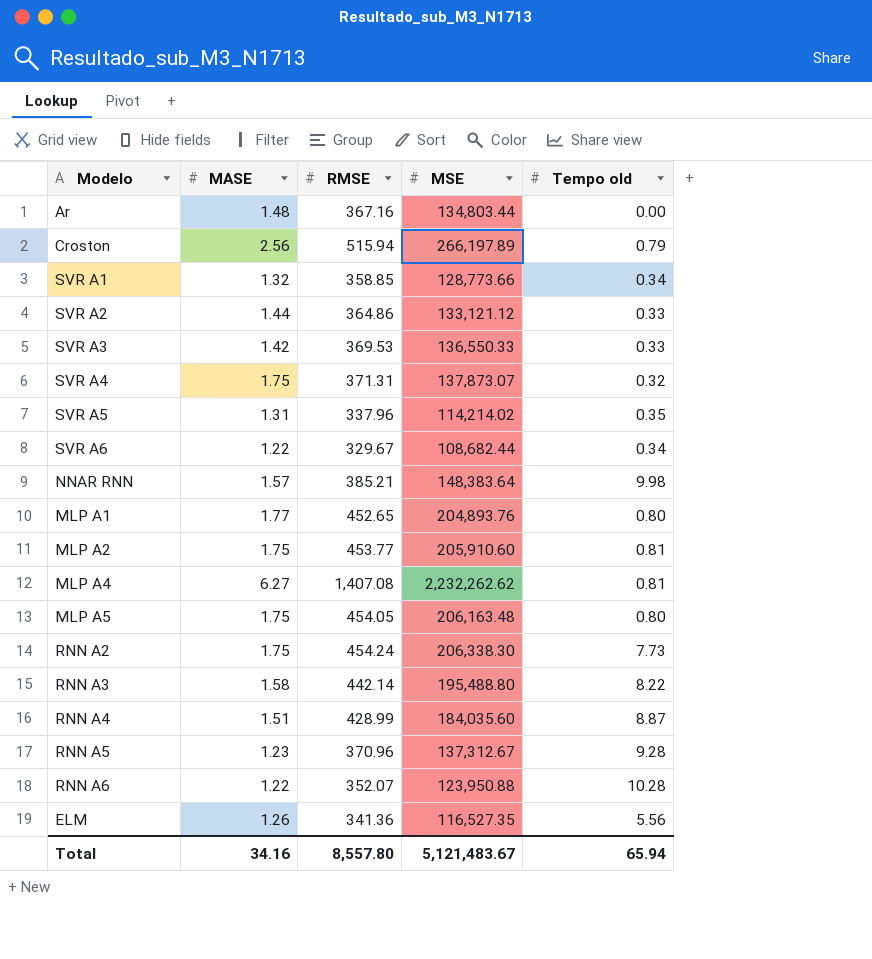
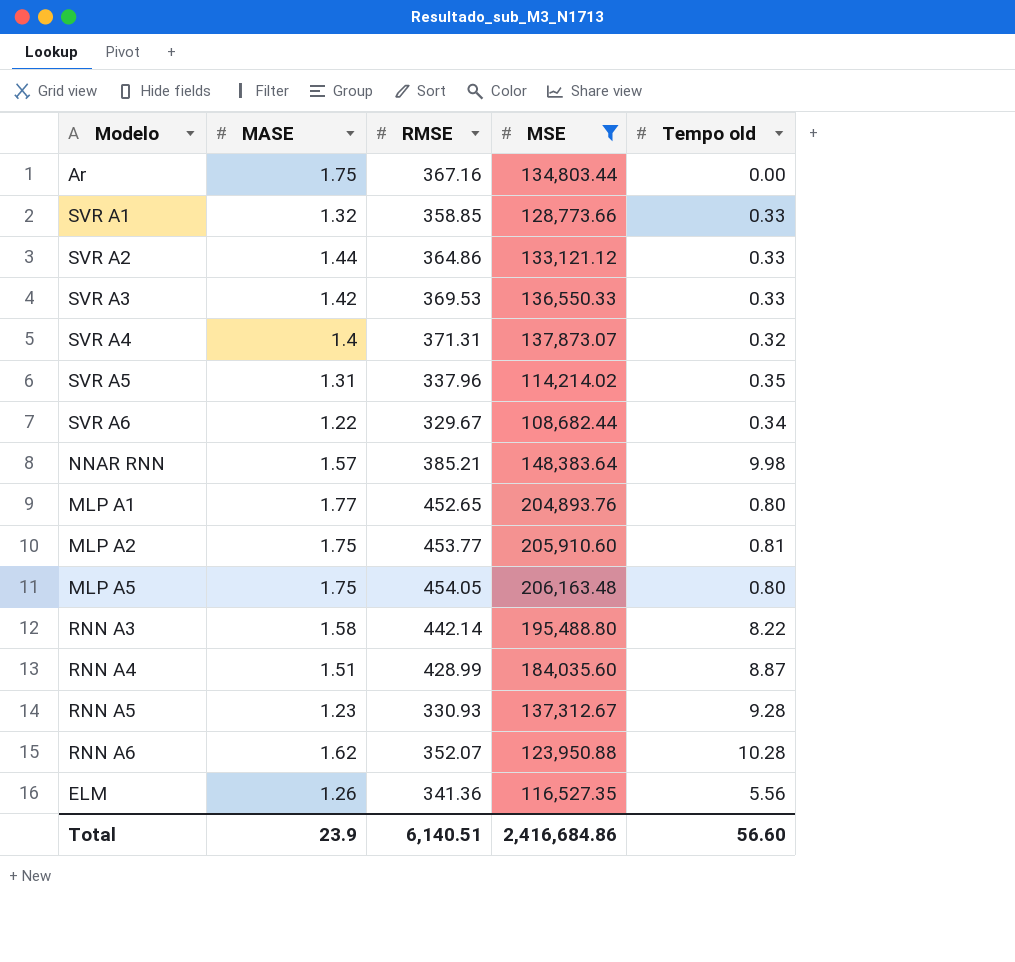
filter: none -> MSE <= 206,163.48
Ar | MASE: 1.48 -> 1.75
SVR A1 | Tempo old: 0.34 -> 0.33
SVR A4 | MASE: 1.75 -> 1.4
RNN A5 | RMSE: 370.96 -> 330.93
RNN A6 | MASE: 1.22 -> 1.62
Total | MASE: 34.16 -> 23.9
Total | RMSE: 8,557.80 -> 6,140.51
Total | MSE: 5,121,483.67 -> 2,416,684.86
Total | Tempo old: 65.94 -> 56.60

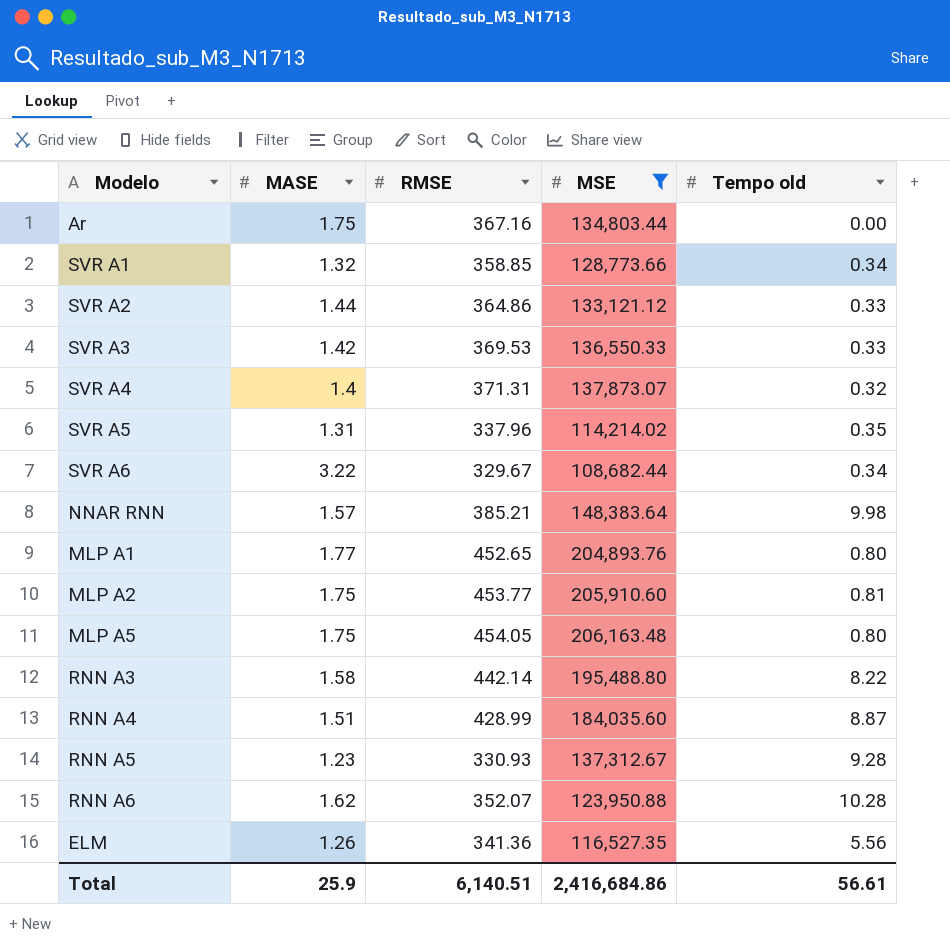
SVR A1 | Tempo old: 0.33 -> 0.34
SVR A6 | MASE: 1.22 -> 3.22
Total | MASE: 23.9 -> 25.9
Total | Tempo old: 56.60 -> 56.61

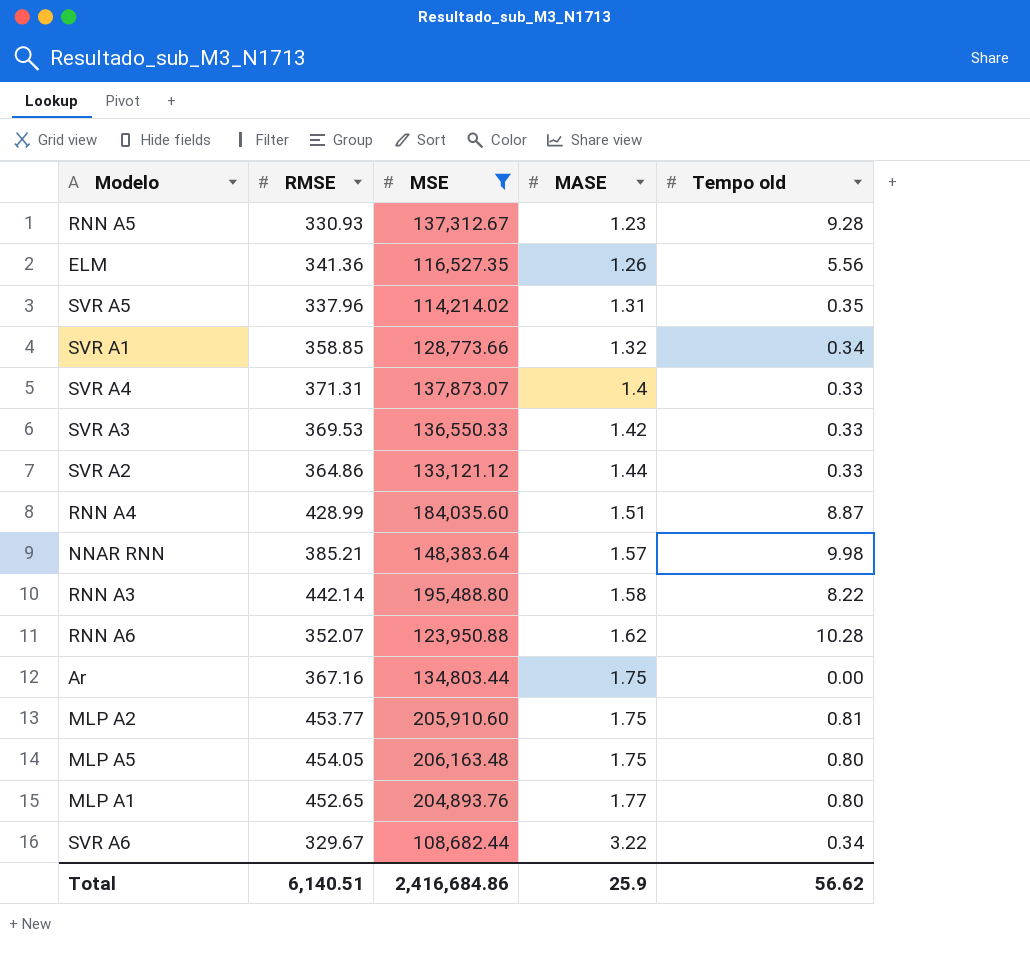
row order: none -> MASE ascending
column MASE | position: 2 -> 4
SVR A4 | Tempo old: 0.32 -> 0.33
Total | Tempo old: 56.61 -> 56.62

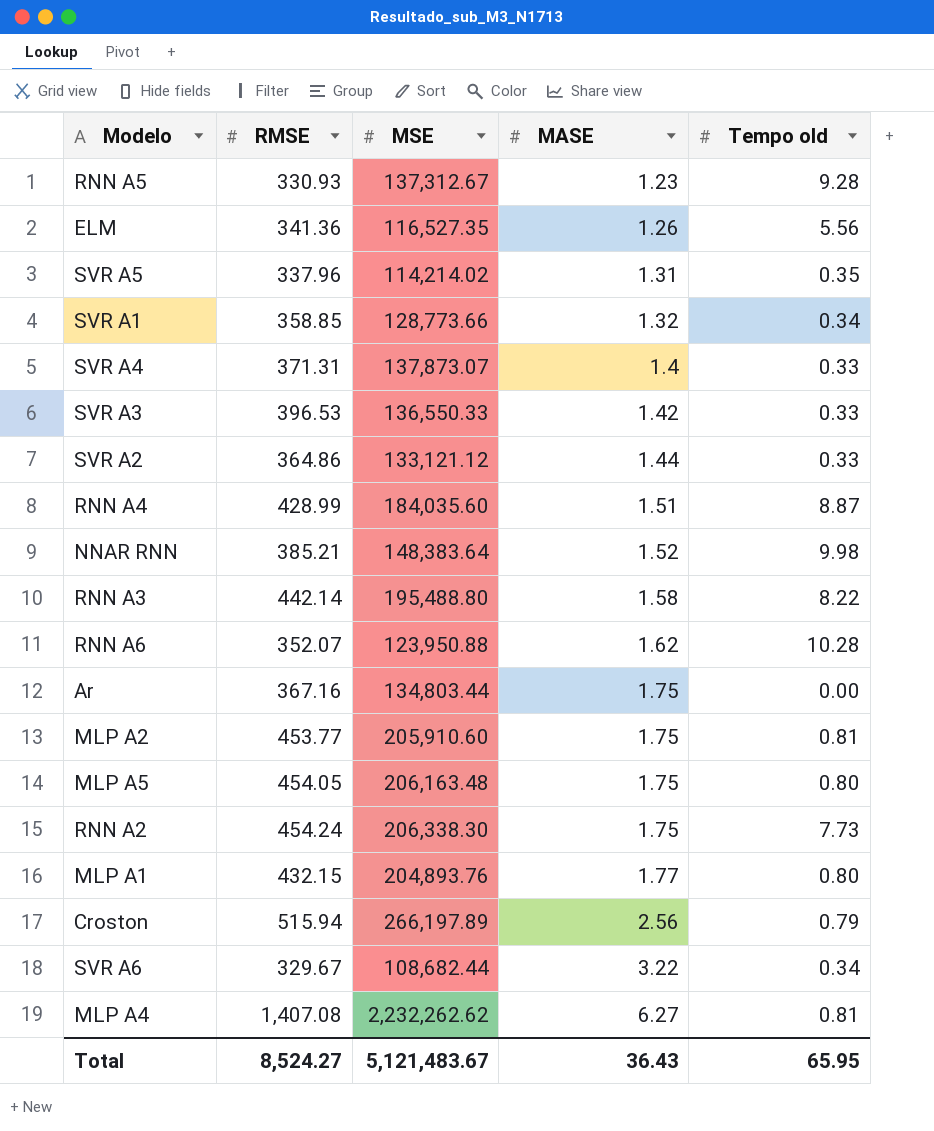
filter: MSE <= 206,163.48 -> none
SVR A3 | RMSE: 369.53 -> 396.53
NNAR RNN | MASE: 1.57 -> 1.52
MLP A1 | RMSE: 452.65 -> 432.15
Total | RMSE: 6,140.51 -> 8,524.27
Total | MSE: 2,416,684.86 -> 5,121,483.67
Total | MASE: 25.9 -> 36.43
Total | Tempo old: 56.62 -> 65.95

